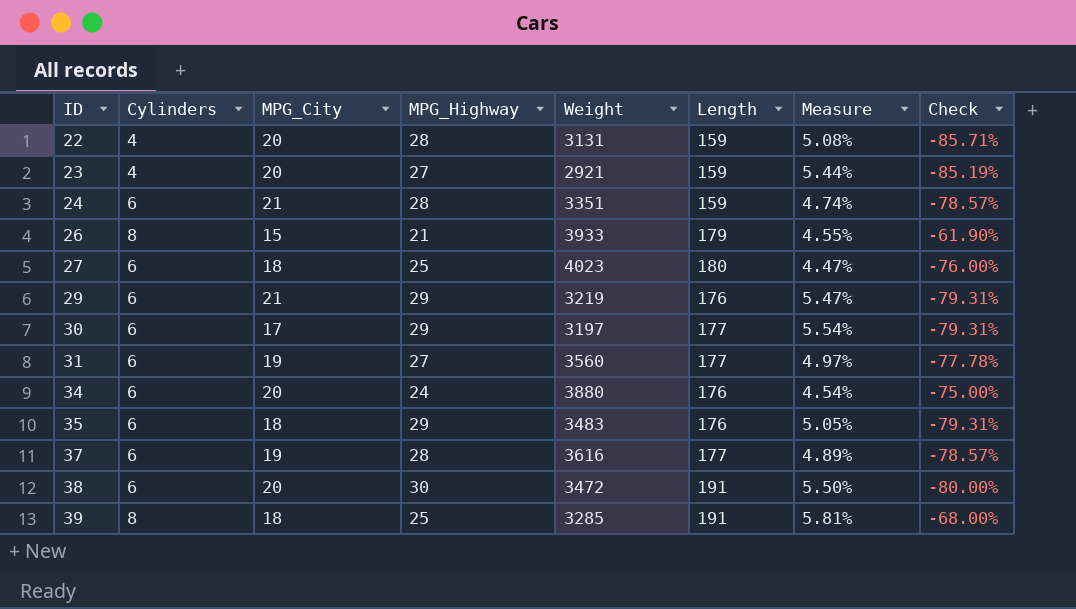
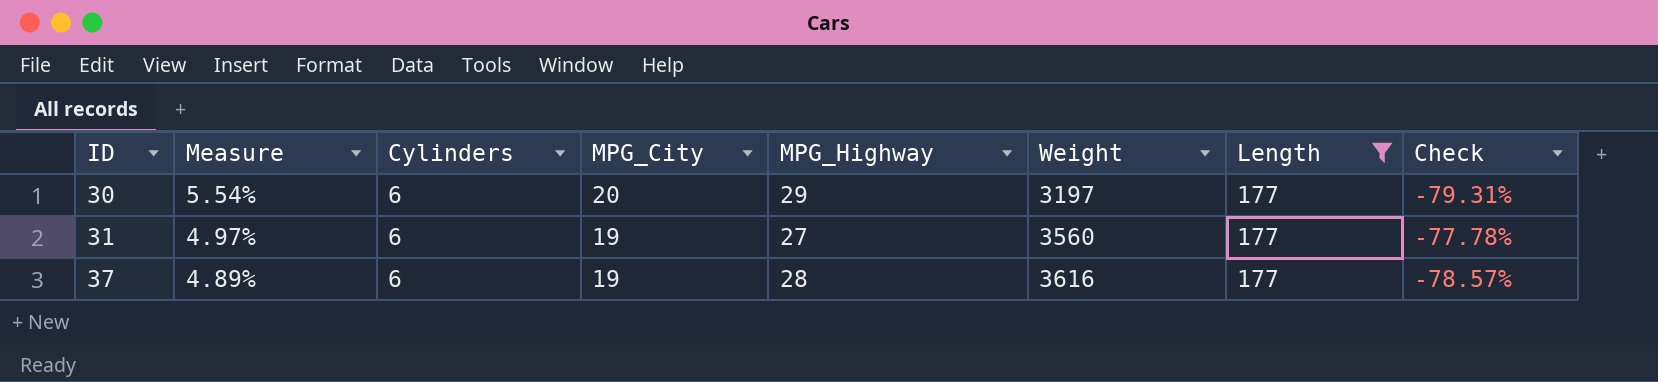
filter: none -> Length = 177
column Measure | position: 7 -> 2
30 | MPG_City: 17 -> 20

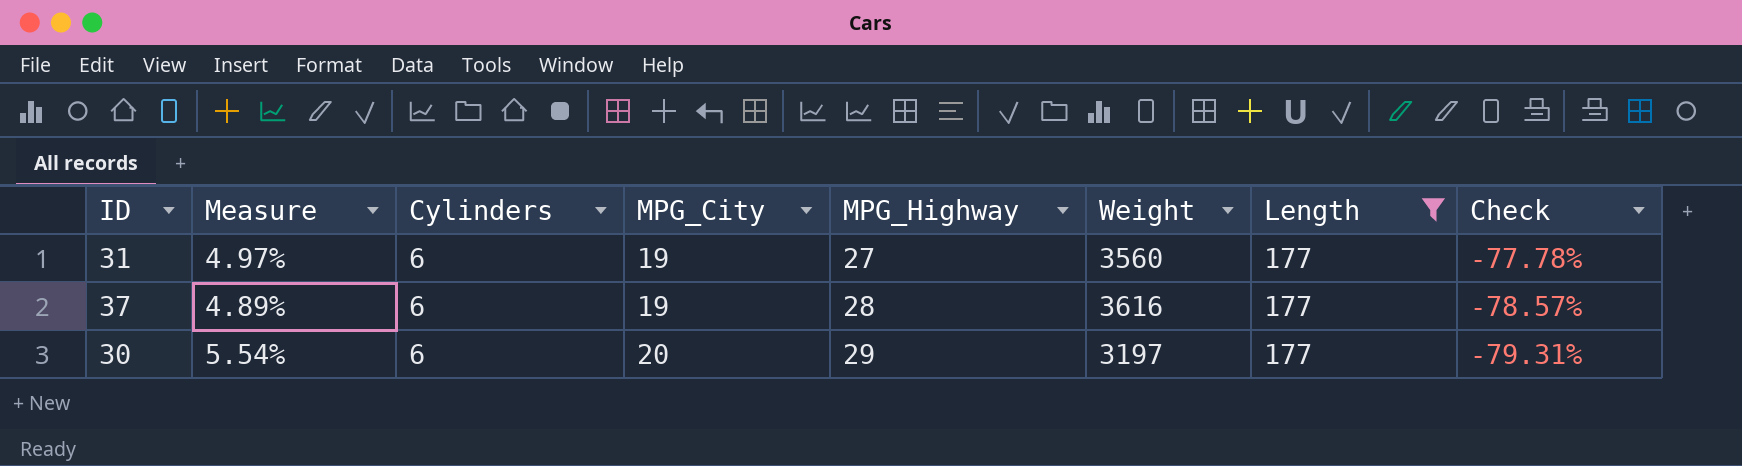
row order: ID ascending -> MPG_City ascending

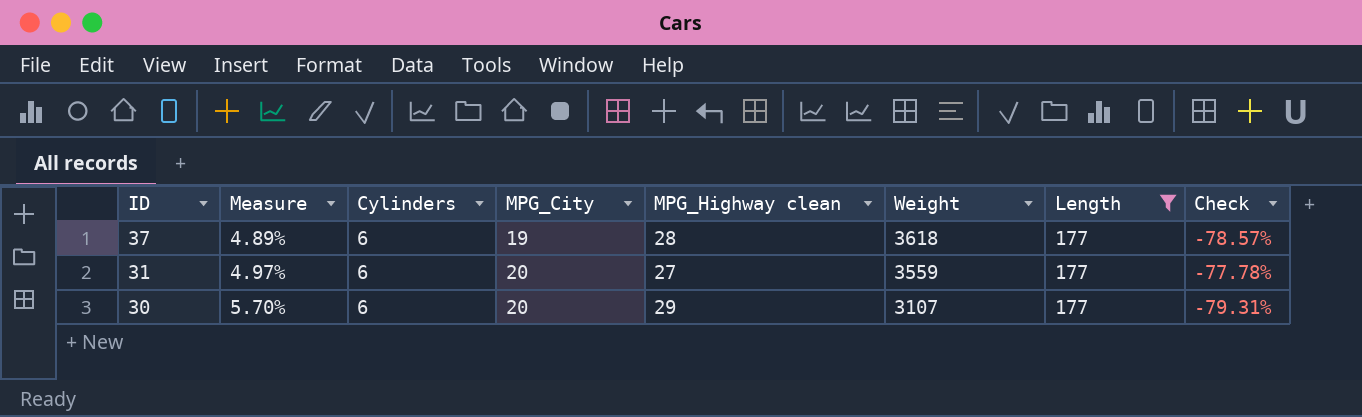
row order: MPG_City ascending -> ID descending
column name: MPG_Highway -> MPG_Highway clean
37 | Weight: 3616 -> 3618
31 | MPG_City: 19 -> 20
31 | Weight: 3560 -> 3559
30 | Measure: 5.54% -> 5.70%
30 | Weight: 3197 -> 3107

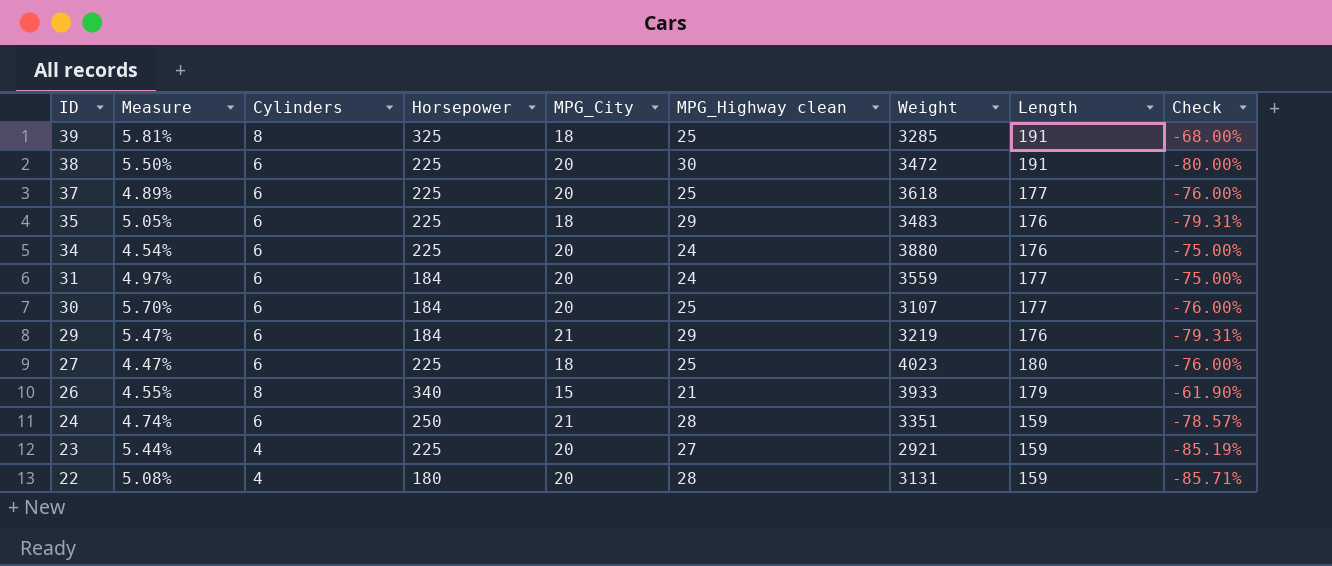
filter: Length = 177 -> none
column Horsepower | position: none -> 4
37 | MPG_City: 19 -> 20
37 | MPG_Highway clean: 28 -> 25
37 | Check: -78.57% -> -76.00%
31 | MPG_Highway clean: 27 -> 24
31 | Check: -77.78% -> -75.00%
30 | MPG_Highway clean: 29 -> 25
30 | Check: -79.31% -> -76.00%

